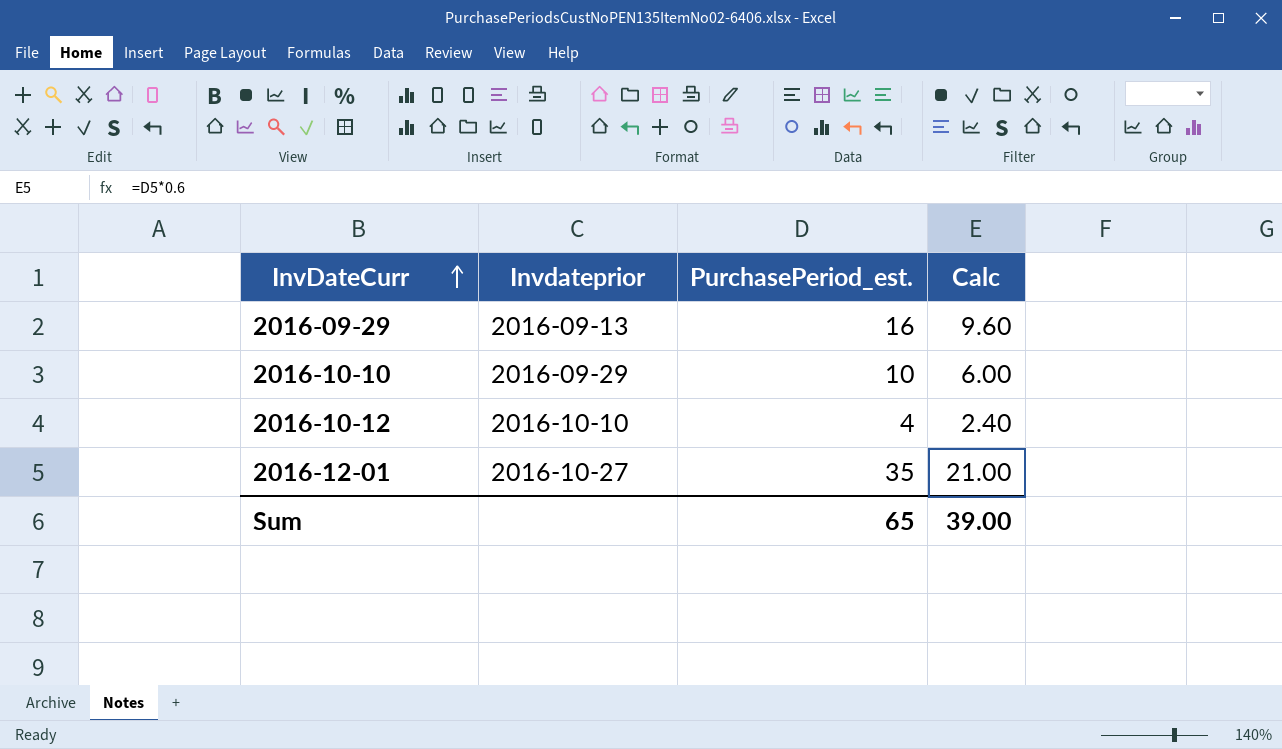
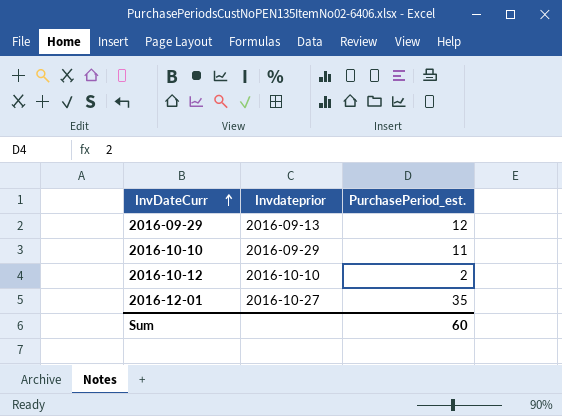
column Calc | formula: [PurchasePeriod_est.] * 0.6 -> none
2016-09-29 | PurchasePeriod_est.: 16 -> 12
2016-10-10 | PurchasePeriod_est.: 10 -> 11
2016-10-12 | PurchasePeriod_est.: 4 -> 2
Sum | PurchasePeriod_est.: 65 -> 60

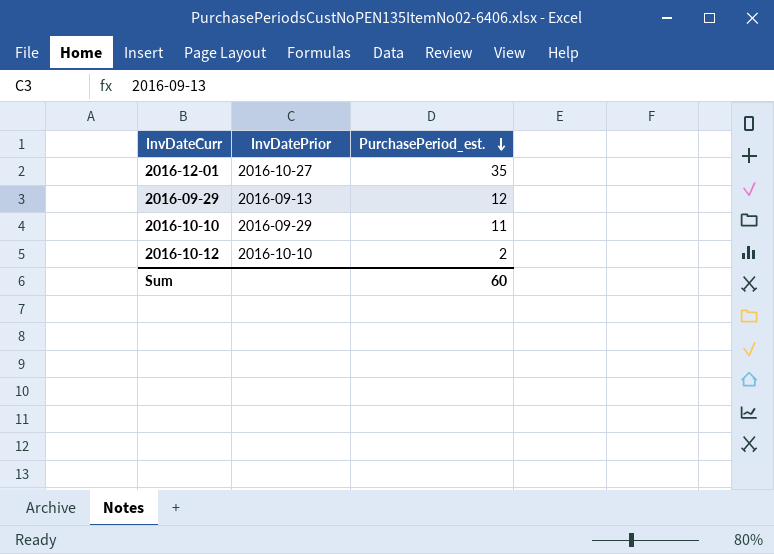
row order: InvDateCurr ascending -> PurchasePeriod_est. descending
column name: Invdateprior -> InvDatePrior

